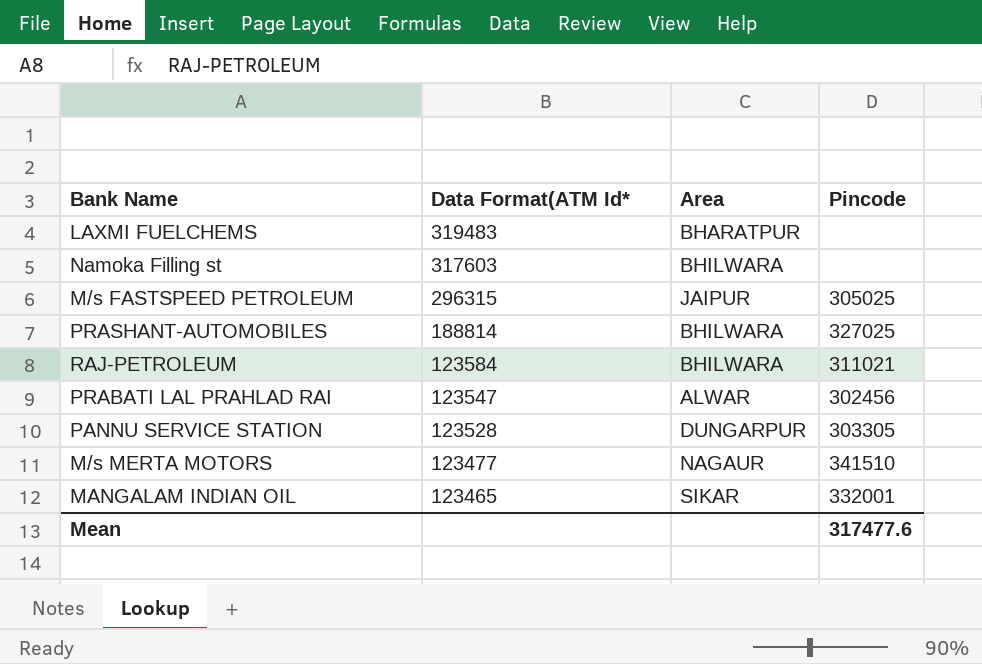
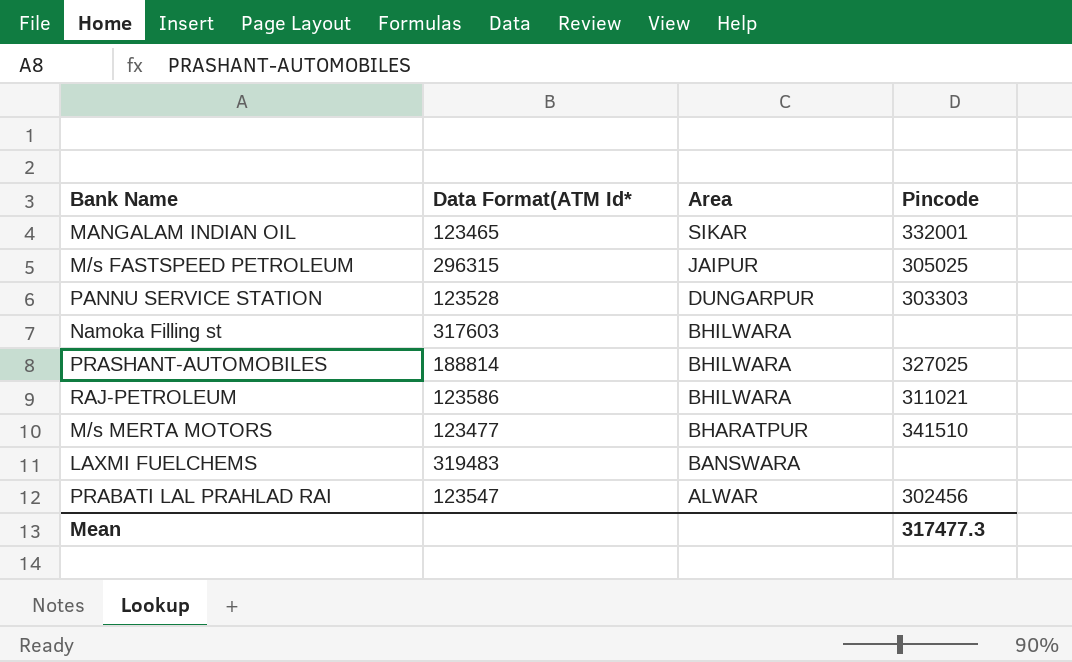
row order: Data Format(ATM Id* descending -> Area descending
PANNU SERVICE STATION | Pincode: 303305 -> 303303
RAJ-PETROLEUM | Data Format(ATM Id*: 123584 -> 123586
M/s MERTA MOTORS | Area: NAGAUR -> BHARATPUR
LAXMI FUELCHEMS | Area: BHARATPUR -> BANSWARA
Mean | Pincode: 317477.6 -> 317477.3

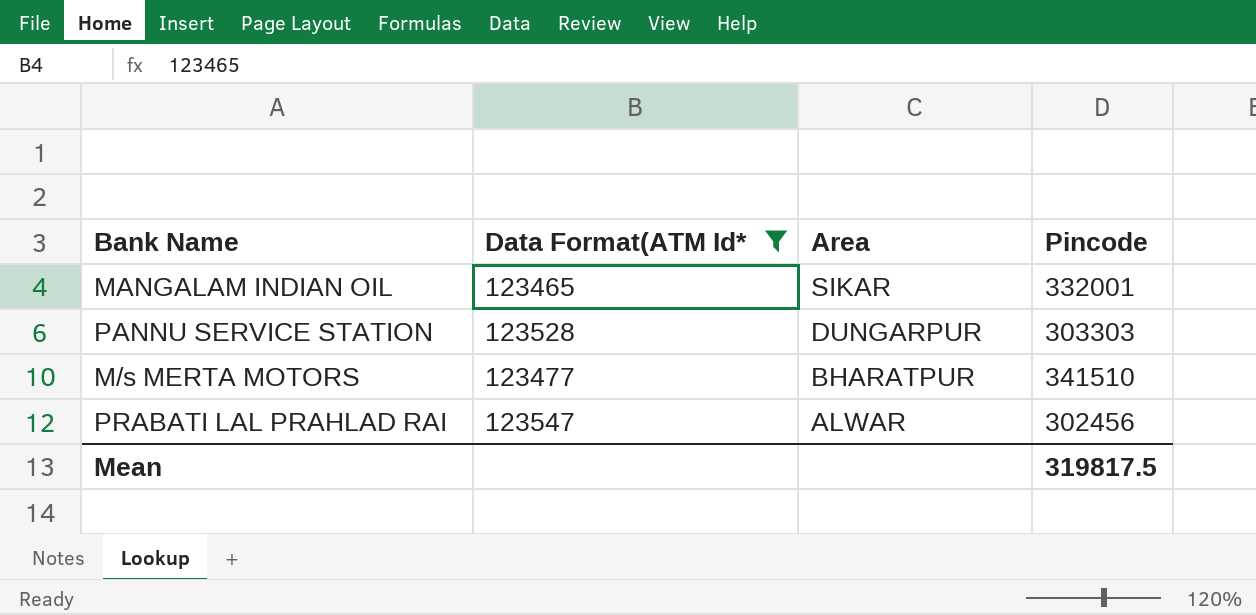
filter: none -> Data Format(ATM Id* <= 123547
Mean | Pincode: 317477.3 -> 319817.5

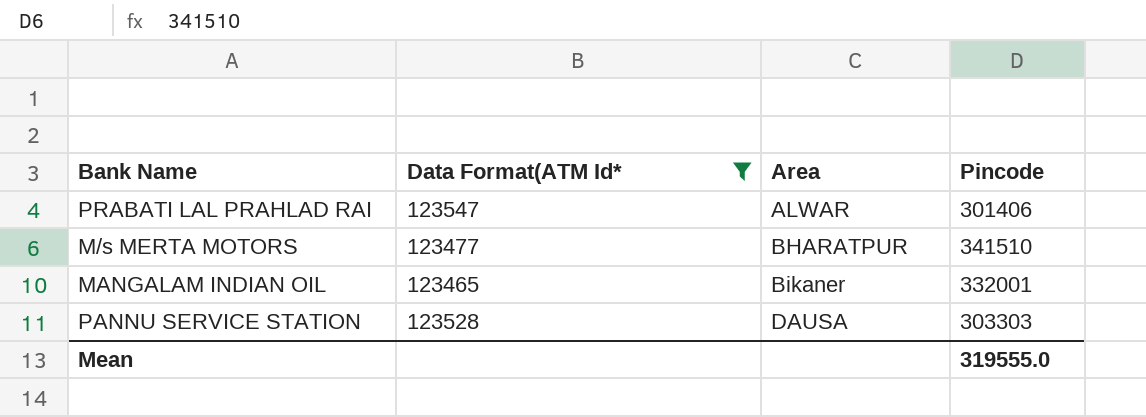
row order: Area descending -> Area ascending
PRABATI LAL PRAHLAD RAI | Pincode: 302456 -> 301406
MANGALAM INDIAN OIL | Area: SIKAR -> Bikaner
PANNU SERVICE STATION | Area: DUNGARPUR -> DAUSA
Mean | Pincode: 319817.5 -> 319555.0

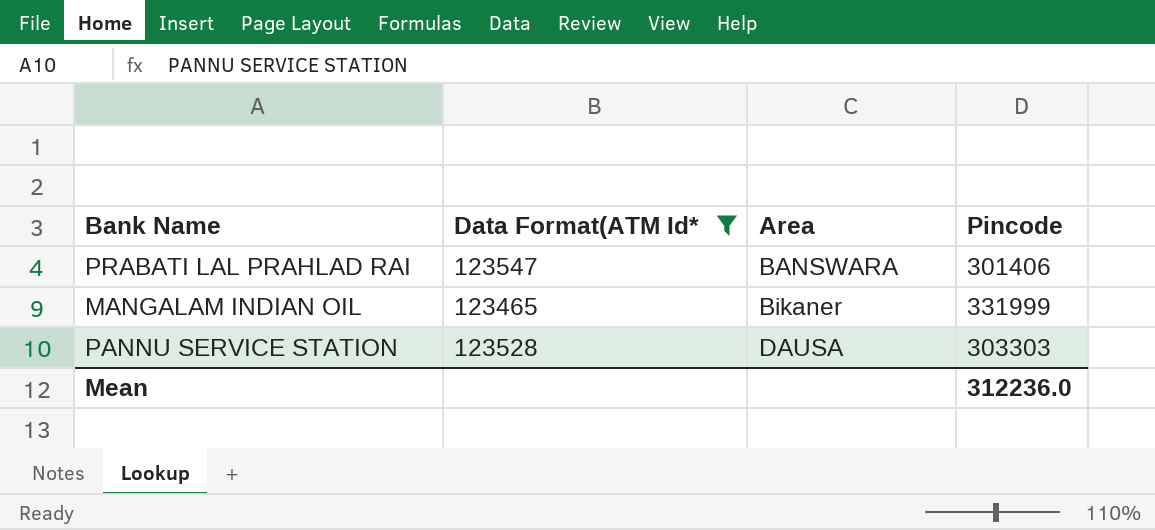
row M/s MERTA MOTORS: 123477 | BHARATPUR | 341510 -> none
PRABATI LAL PRAHLAD RAI | Area: ALWAR -> BANSWARA
MANGALAM INDIAN OIL | Pincode: 332001 -> 331999
Mean | Pincode: 319555.0 -> 312236.0

